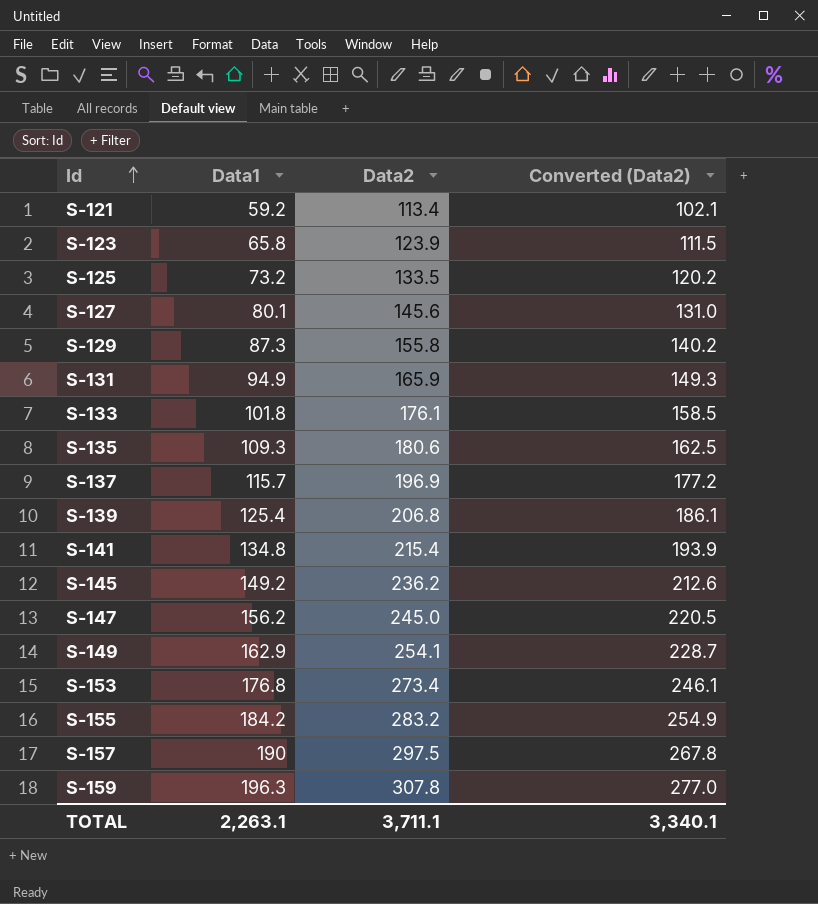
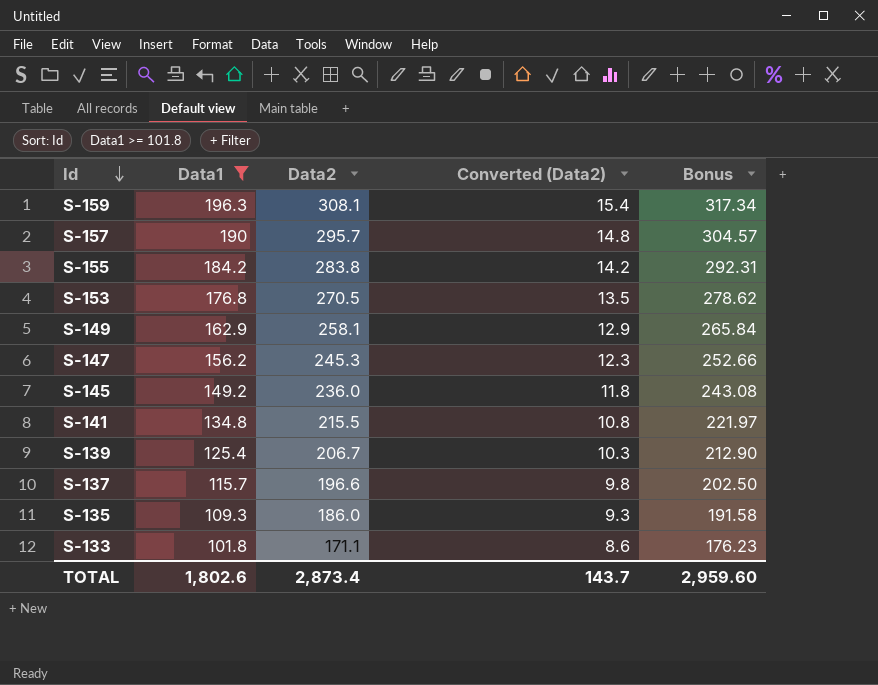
filter: none -> Data1 >= 101.8
row order: Id ascending -> Id descending
column Converted (Data2) | formula: [Data2] * 0.9 -> [Data2] * 0.05
column Bonus | formula: none -> [Data2] * 1.03
S-159 | Data2: 307.8 -> 308.1
S-157 | Data2: 297.5 -> 295.7
S-155 | Data2: 283.2 -> 283.8
S-153 | Data2: 273.4 -> 270.5
S-149 | Data2: 254.1 -> 258.1
S-147 | Data2: 245.0 -> 245.3
S-145 | Data2: 236.2 -> 236.0
S-141 | Data2: 215.4 -> 215.5
S-139 | Data2: 206.8 -> 206.7
S-137 | Data2: 196.9 -> 196.6
S-135 | Data2: 180.6 -> 186.0
S-133 | Data2: 176.1 -> 171.1
TOTAL | Data1: 2,263.1 -> 1,802.6
TOTAL | Data2: 3,711.1 -> 2,873.4
TOTAL | Converted (Data2): 3,340.1 -> 143.7

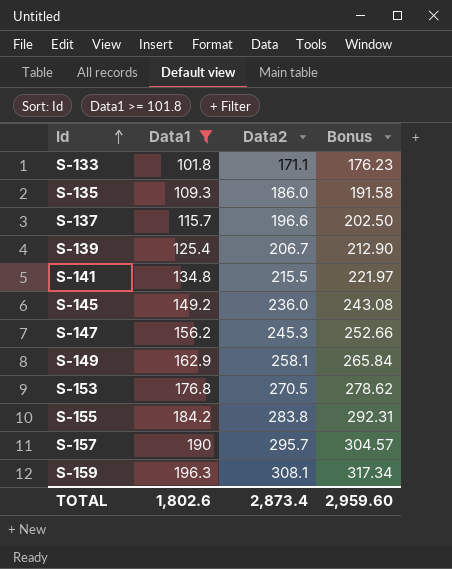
row order: Id descending -> Id ascending
column Converted (Data2) | formula: [Data2] * 0.05 -> none

